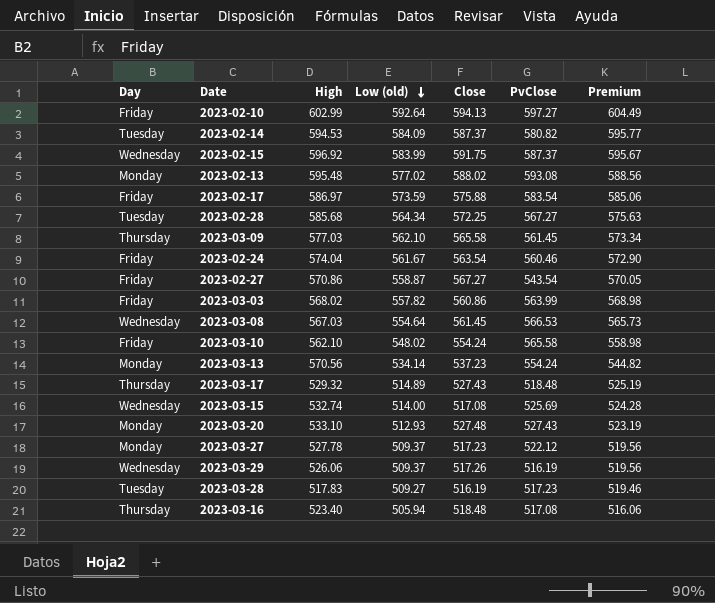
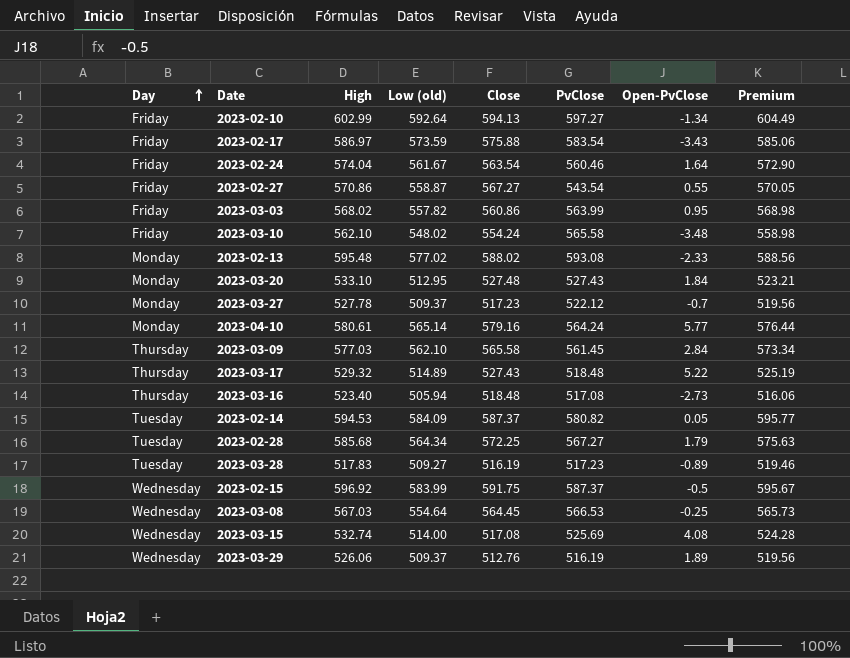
row order: Low (old) descending -> Day ascending
column Open-PvClose | position: none -> 7
row 2023-03-13: Monday | 570.56 | 534.14 | 537.23 | 554.24 | 544.82 -> none
2023-03-20 | Low (old): 512.93 -> 512.95
2023-03-20 | Premium: 523.19 -> 523.21
row 2023-04-10: none -> Monday | 580.61 | 565.14 | 579.16 | 564.24 | 5.77 | 576.44
2023-03-08 | Close: 561.45 -> 564.45
2023-03-29 | Close: 517.26 -> 512.76

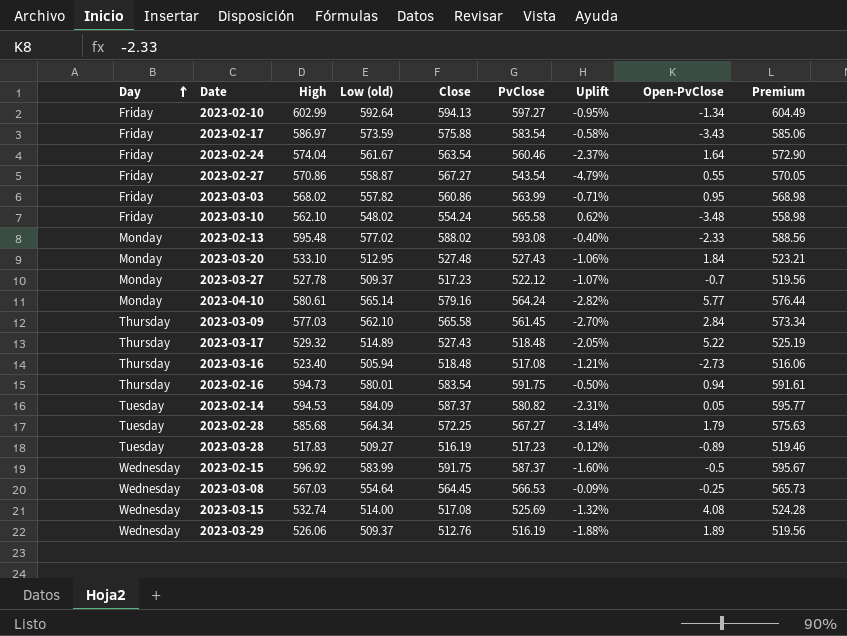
column Uplift | formula: none -> ([PvClose] - [High]) / [High]
row 2023-02-16: none -> Thursday | 594.73 | 580.01 | 583.54 | 591.75 | -0.50% | 0.94 | 591.61

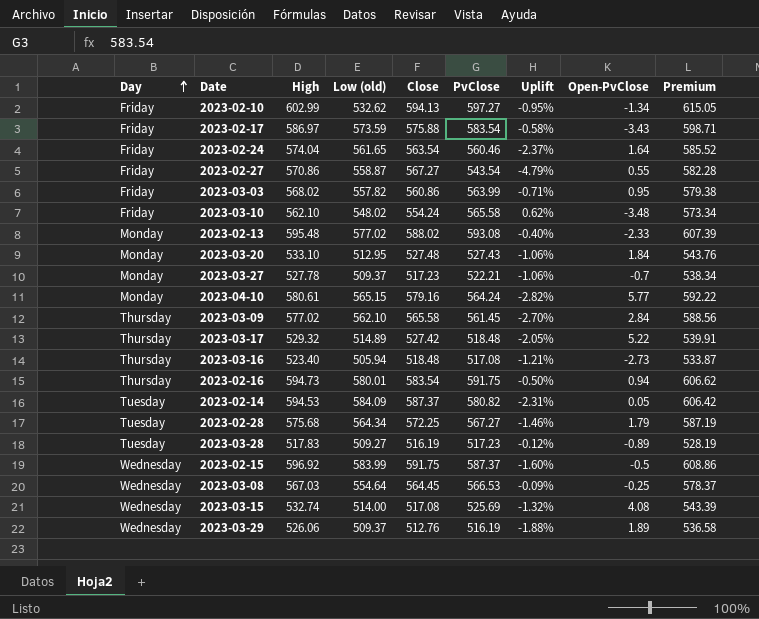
column Premium | formula: [Low (old)] * 1.02 -> [High] * 1.02
2023-02-10 | Low (old): 592.64 -> 532.62
2023-02-24 | Low (old): 561.67 -> 561.65
2023-03-27 | PvClose: 522.12 -> 522.21
2023-03-27 | Uplift: -1.07% -> -1.06%
2023-04-10 | Low (old): 565.14 -> 565.15
2023-03-09 | High: 577.03 -> 577.02
2023-03-17 | Close: 527.43 -> 527.42
2023-02-28 | High: 585.68 -> 575.68
2023-02-28 | Uplift: -3.14% -> -1.46%

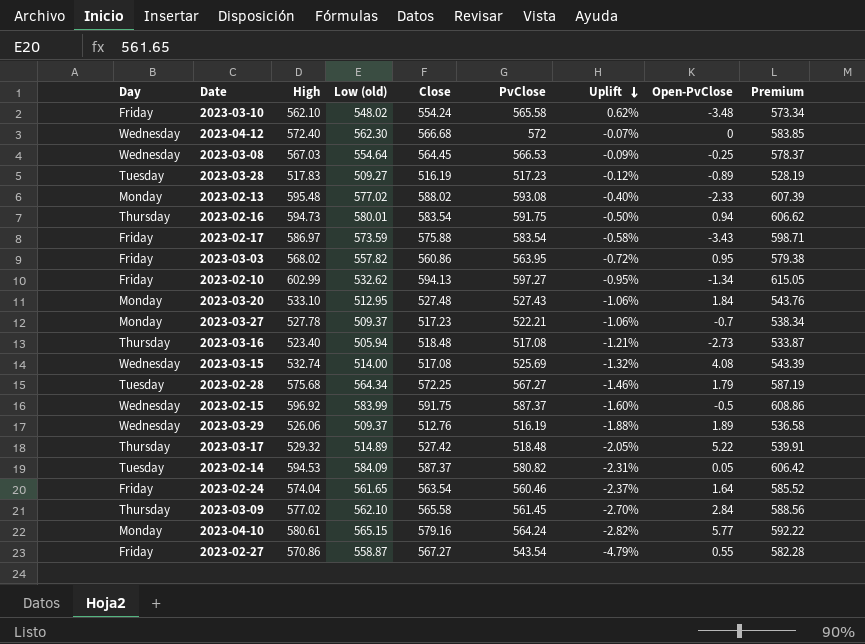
row order: Day ascending -> Uplift descending
row 2023-04-12: none -> Wednesday | 572.40 | 562.30 | 566.68 | 572 | -0.07% | 0 | 583.85
2023-03-03 | PvClose: 563.99 -> 563.95
2023-03-03 | Uplift: -0.71% -> -0.72%

